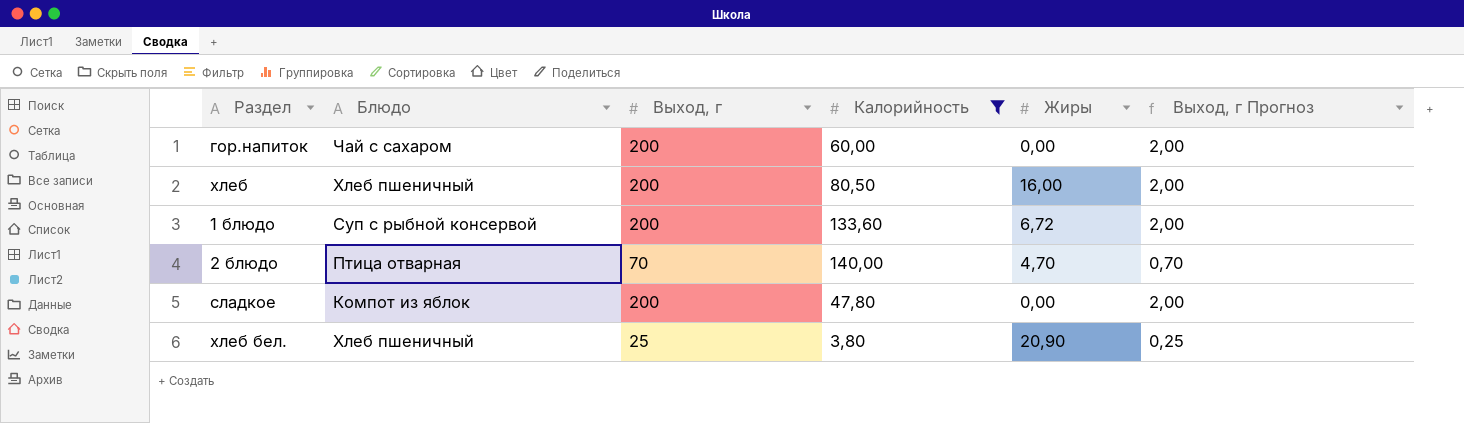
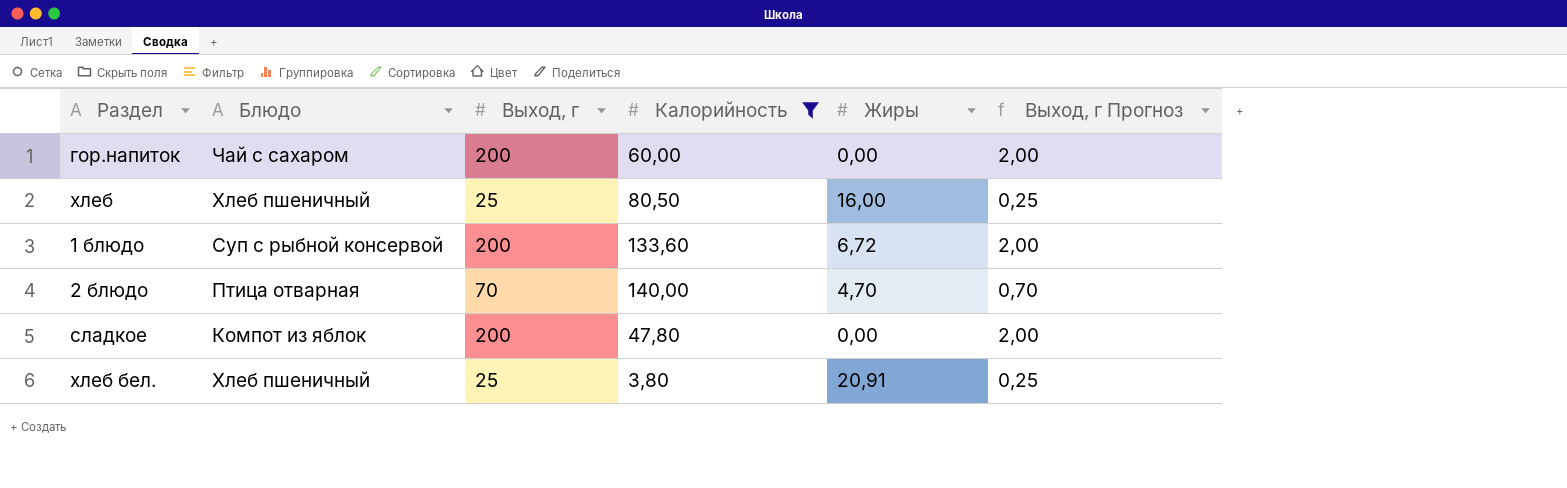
хлеб | Выход, г: 200 -> 25
хлеб | Выход, г Прогноз: 2,00 -> 0,25
хлеб бел. | Жиры: 20,90 -> 20,91

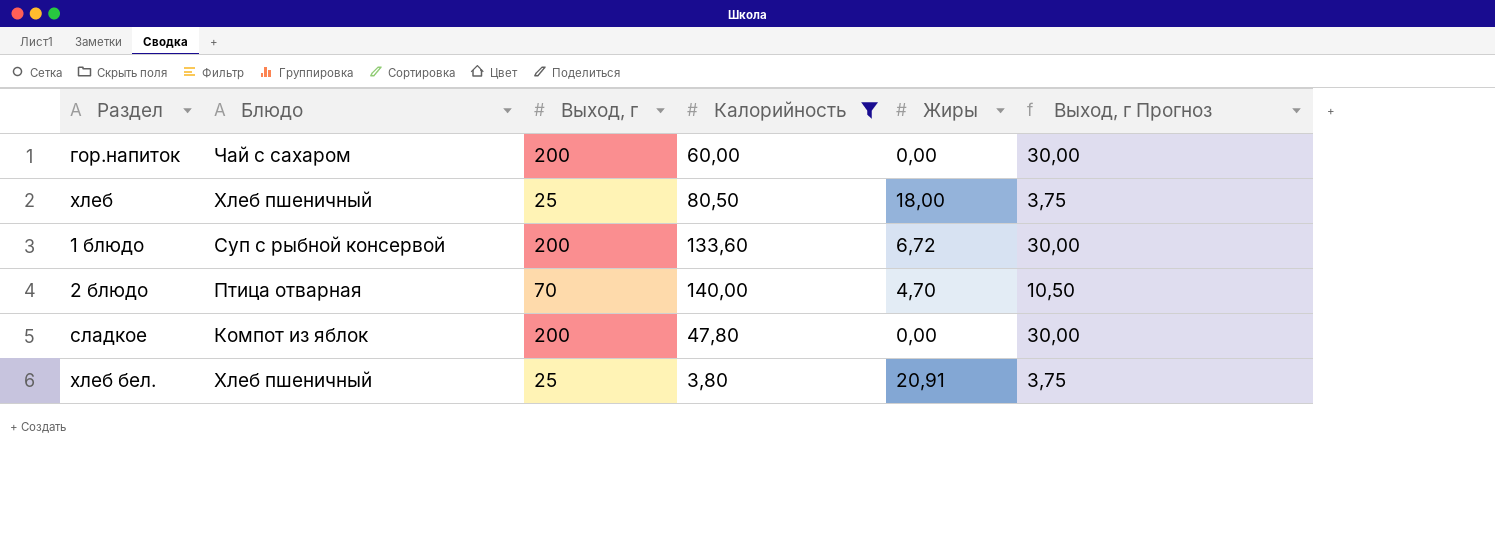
column Выход, г Прогноз | formula: [Выход, г] * 0,01 -> [Выход, г] * 0,15
хлеб | Жиры: 16,00 -> 18,00

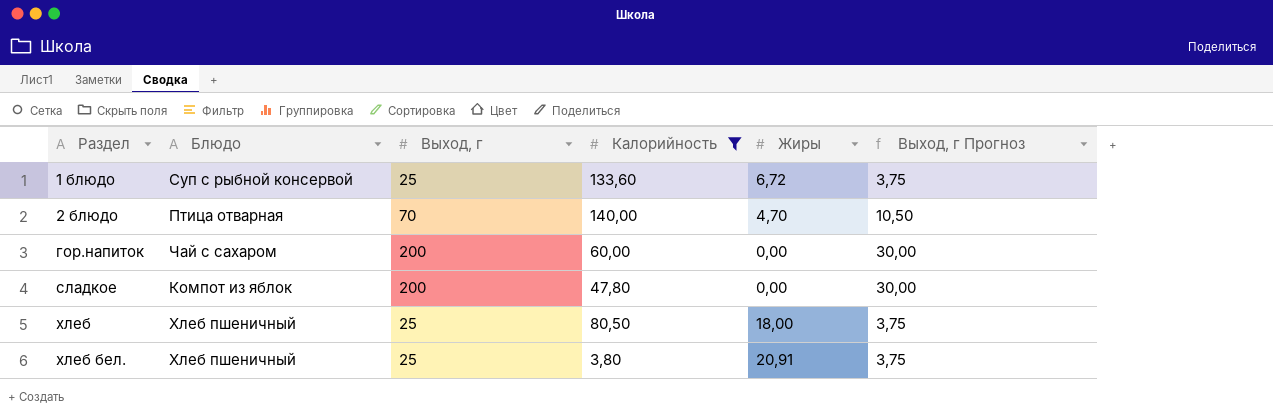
row order: none -> Раздел ascending
1 блюдо | Выход, г: 200 -> 25
1 блюдо | Выход, г Прогноз: 30,00 -> 3,75

